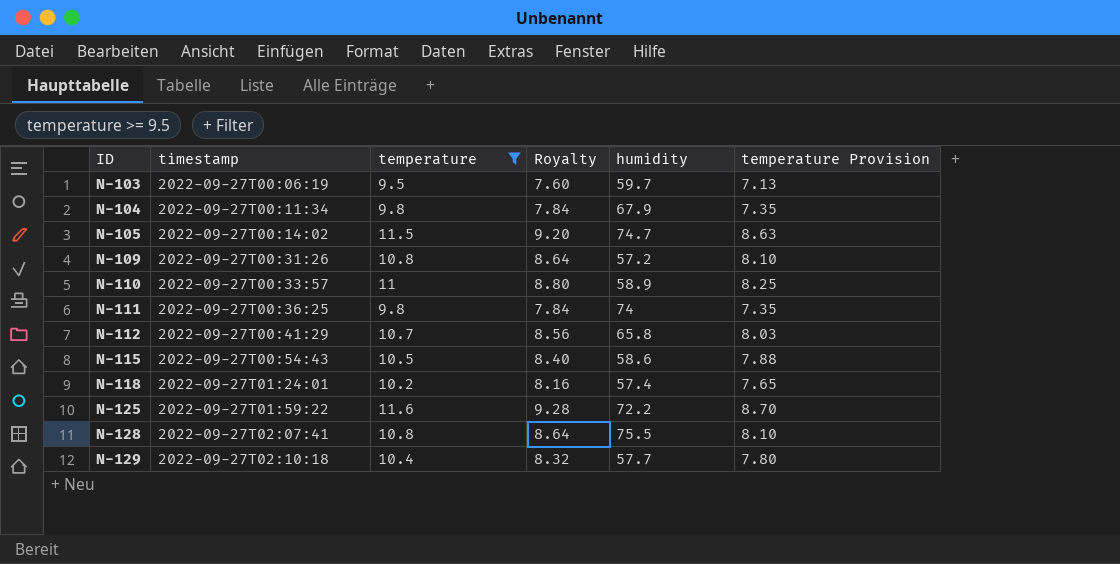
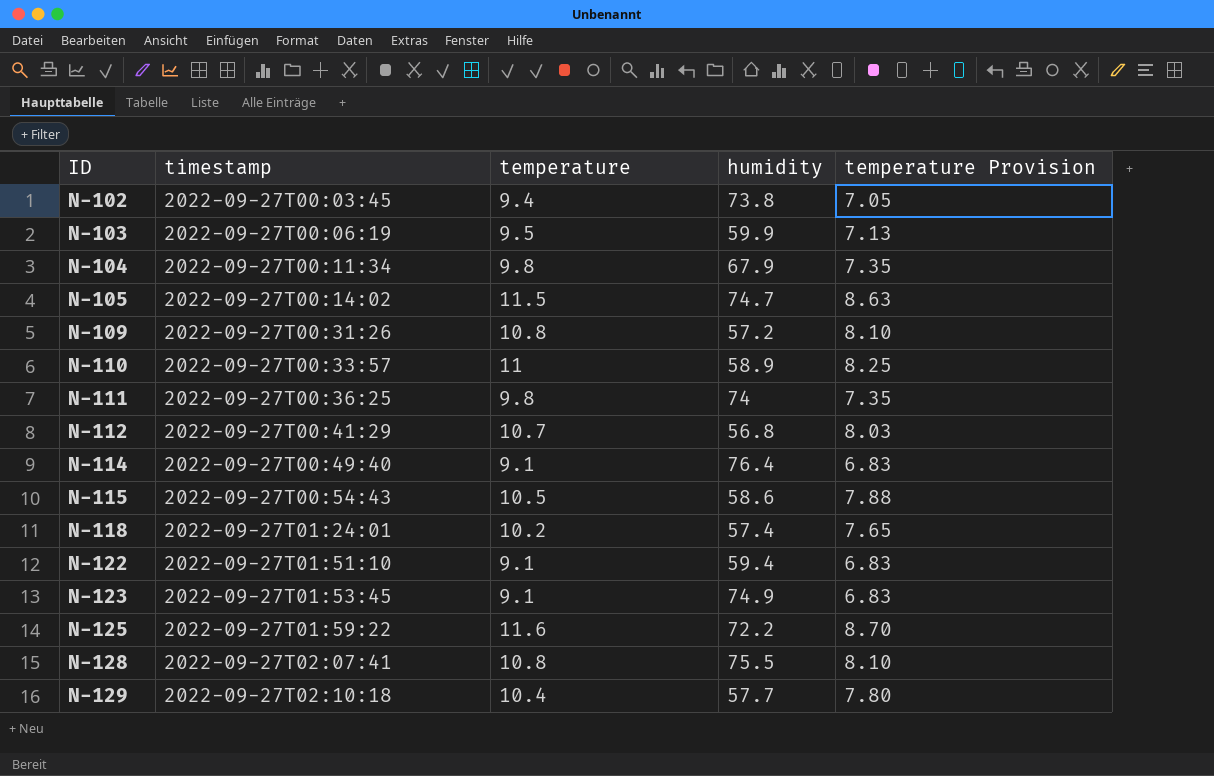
filter: temperature >= 9.5 -> none
column Royalty | formula: [temperature] * 0.8 -> none
N-103 | humidity: 59.7 -> 59.9
N-112 | humidity: 65.8 -> 56.8

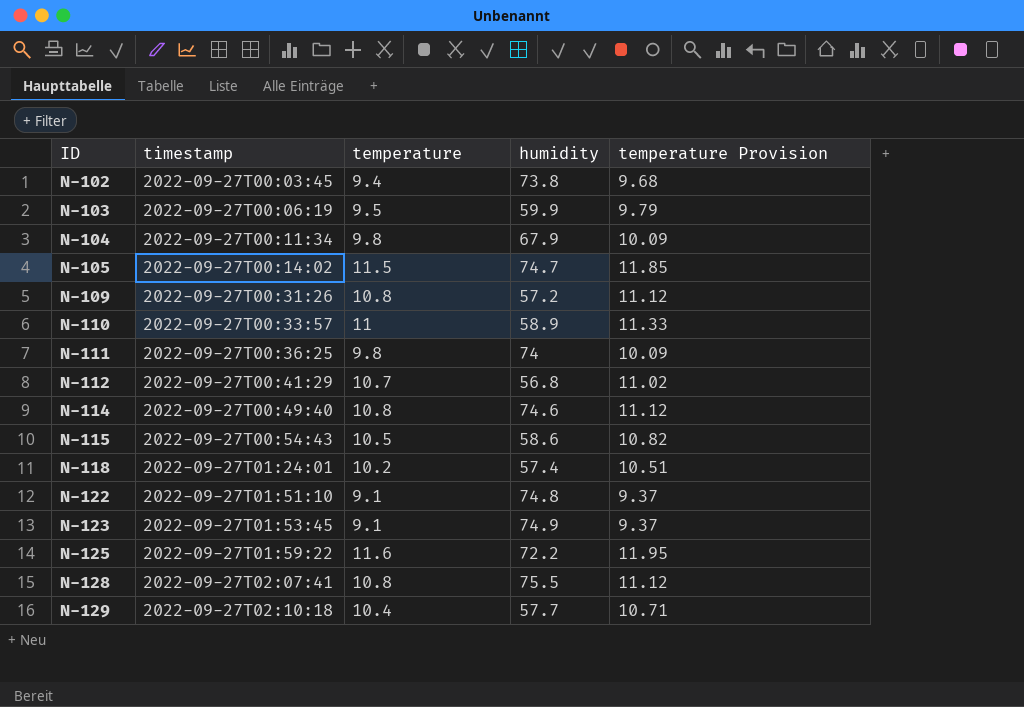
column temperature Provision | formula: [temperature] * 0.75 -> [temperature] * 1.03
N-114 | temperature: 9.1 -> 10.8
N-114 | humidity: 76.4 -> 74.6
N-122 | humidity: 59.4 -> 74.8

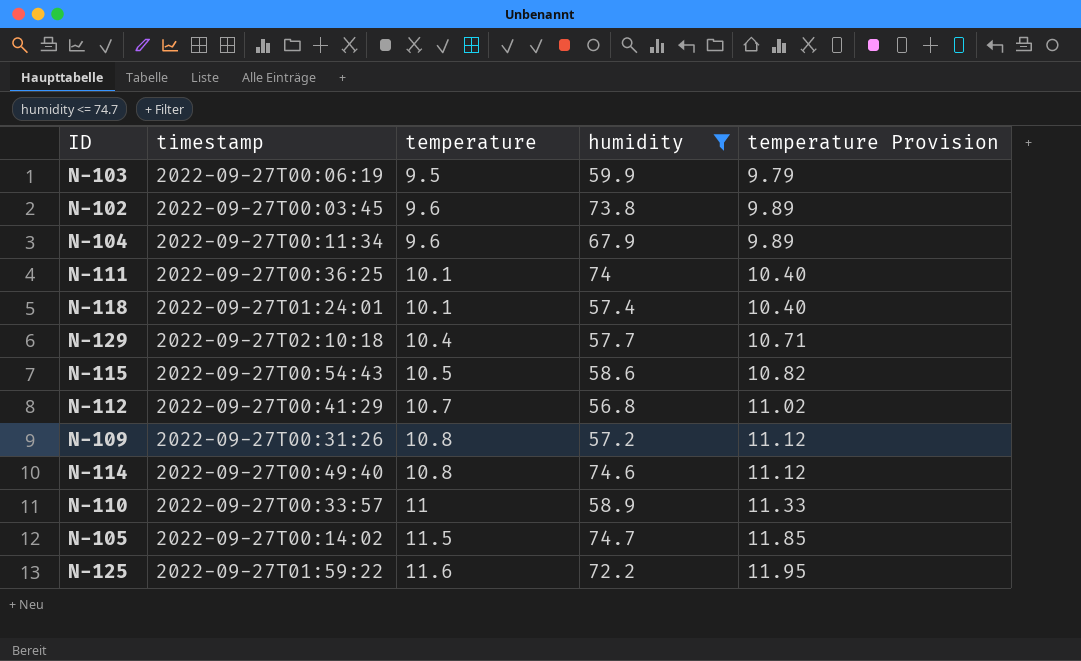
filter: none -> humidity <= 74.7
row order: ID ascending -> temperature ascending
N-102 | temperature: 9.4 -> 9.6
N-102 | temperature Provision: 9.68 -> 9.89
N-104 | temperature: 9.8 -> 9.6
N-104 | temperature Provision: 10.09 -> 9.89
N-111 | temperature: 9.8 -> 10.1
N-111 | temperature Provision: 10.09 -> 10.40
N-118 | temperature: 10.2 -> 10.1
N-118 | temperature Provision: 10.51 -> 10.40

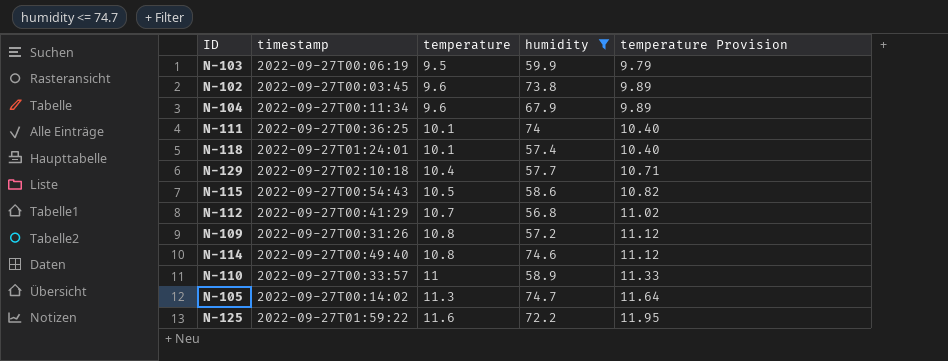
N-105 | temperature: 11.5 -> 11.3
N-105 | temperature Provision: 11.85 -> 11.64

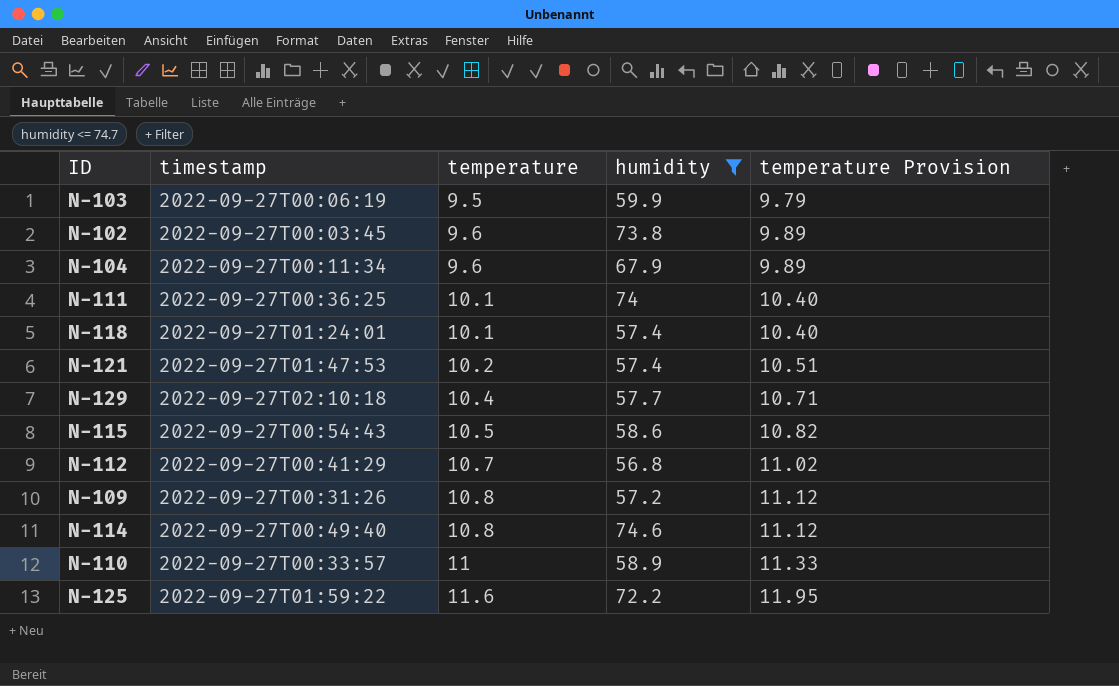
row N-105: 2022-09-27T00:14:02 | 11.3 | 74.7 | 11.64 -> none
row N-121: none -> 2022-09-27T01:47:53 | 10.2 | 57.4 | 10.51

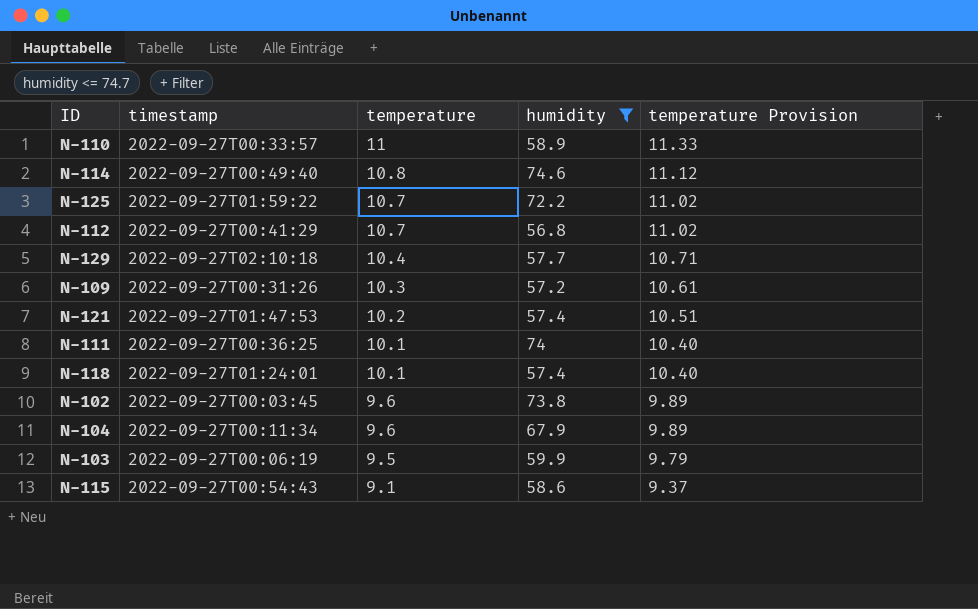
row order: temperature ascending -> temperature descending
N-125 | temperature: 11.6 -> 10.7
N-125 | temperature Provision: 11.95 -> 11.02
N-109 | temperature: 10.8 -> 10.3
N-109 | temperature Provision: 11.12 -> 10.61
N-115 | temperature: 10.5 -> 9.1
N-115 | temperature Provision: 10.82 -> 9.37

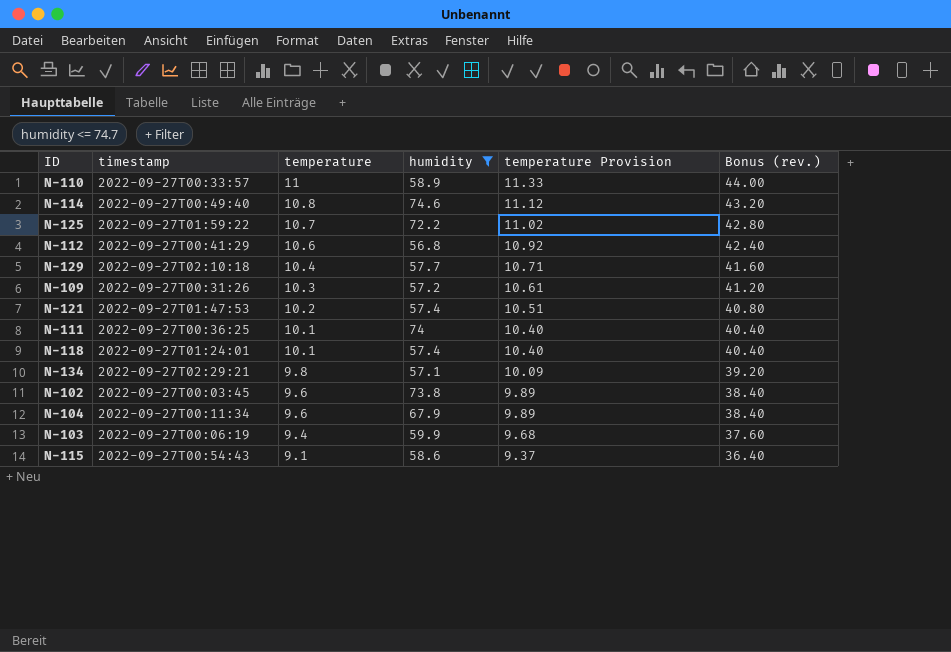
column Bonus (rev.) | formula: none -> [temperature] * 4
N-112 | temperature: 10.7 -> 10.6
N-112 | temperature Provision: 11.02 -> 10.92
row N-134: none -> 2022-09-27T02:29:21 | 9.8 | 57.1 | 10.09 | 39.20
N-103 | temperature: 9.5 -> 9.4
N-103 | temperature Provision: 9.79 -> 9.68

